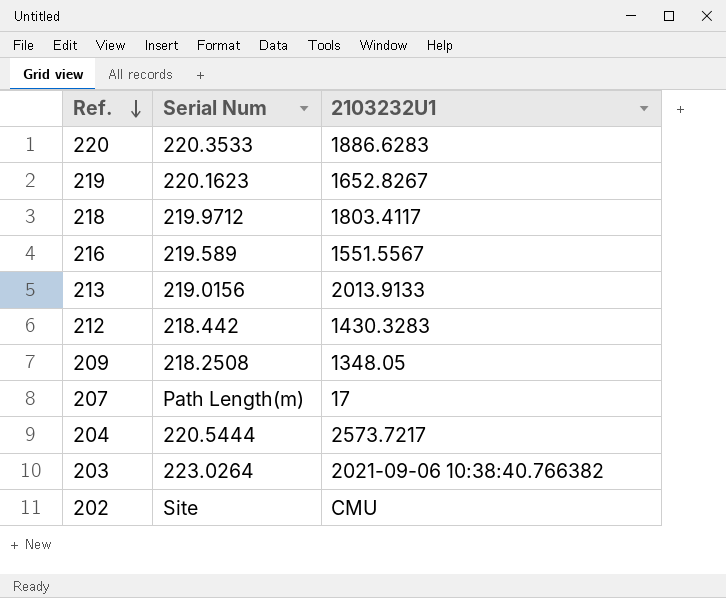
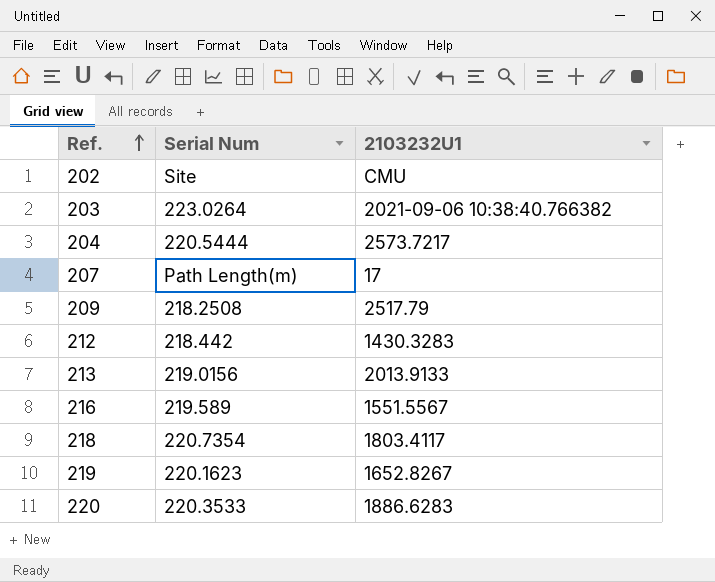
row order: Ref. descending -> Ref. ascending
209 | 2103232U1: 1348.05 -> 2517.79
218 | Serial Num: 219.9712 -> 220.7354

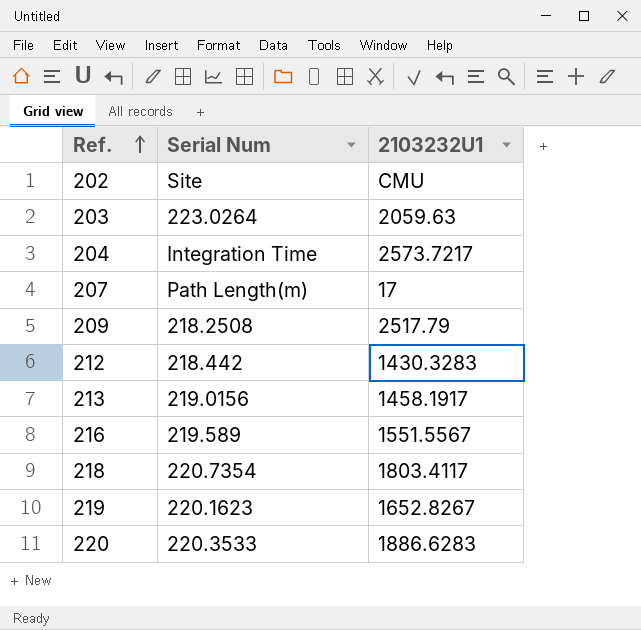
203 | 2103232U1: 2021-09-06 10:38:40.766382 -> 2059.63
204 | Serial Num: 220.5444 -> Integration Time
213 | 2103232U1: 2013.9133 -> 1458.1917

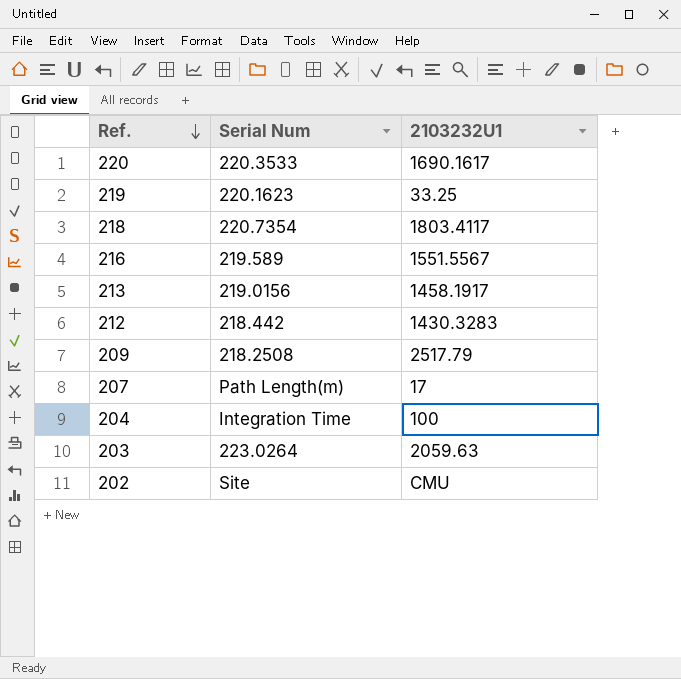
row order: Ref. ascending -> Ref. descending
220 | 2103232U1: 1886.6283 -> 1690.1617
219 | 2103232U1: 1652.8267 -> 33.25
204 | 2103232U1: 2573.7217 -> 100

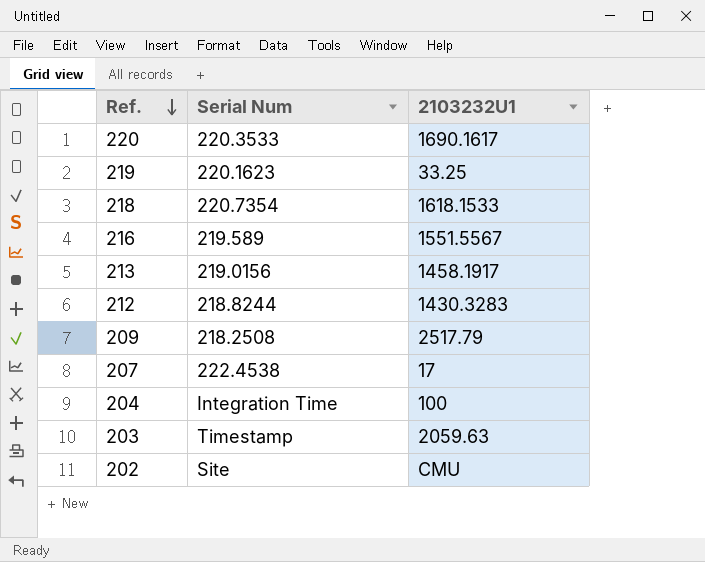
218 | 2103232U1: 1803.4117 -> 1618.1533
212 | Serial Num: 218.442 -> 218.8244
207 | Serial Num: Path Length(m) -> 222.4538
203 | Serial Num: 223.0264 -> Timestamp

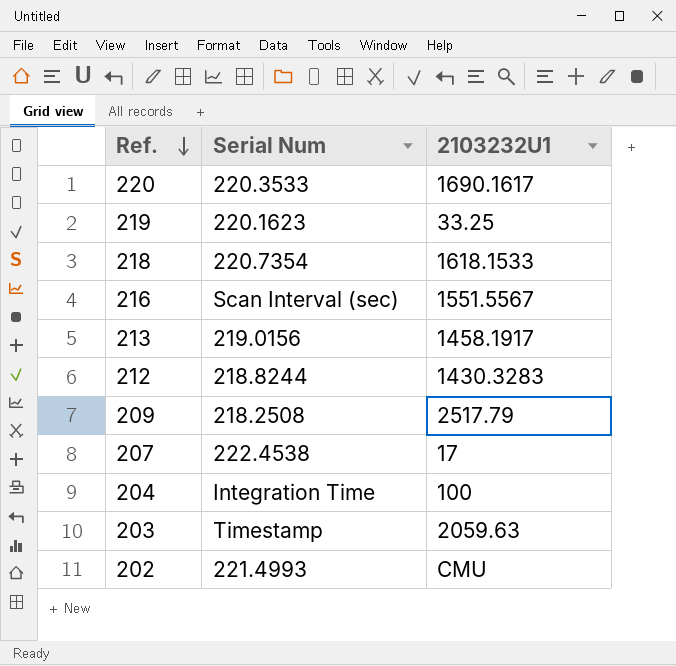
216 | Serial Num: 219.589 -> Scan Interval (sec)
202 | Serial Num: Site -> 221.4993

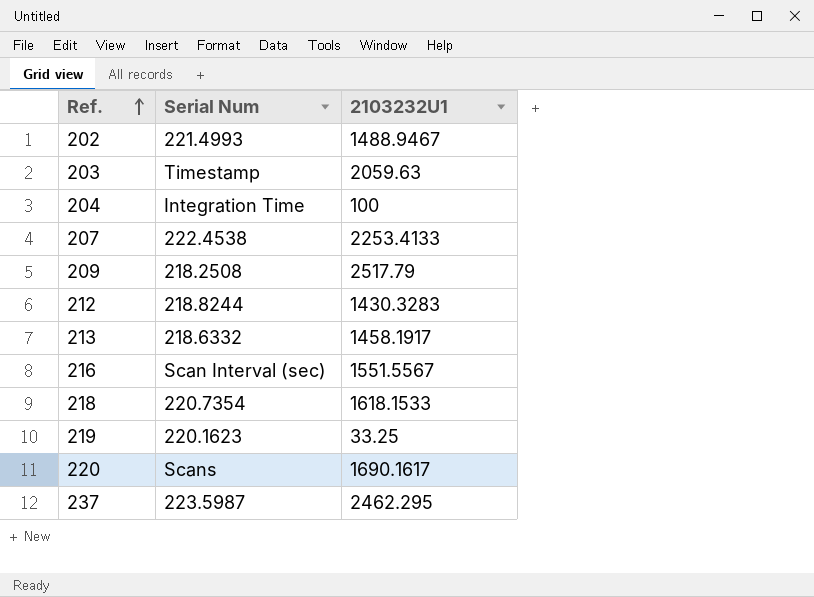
row order: Ref. descending -> Ref. ascending
202 | 2103232U1: CMU -> 1488.9467
207 | 2103232U1: 17 -> 2253.4133
213 | Serial Num: 219.0156 -> 218.6332
220 | Serial Num: 220.3533 -> Scans
row 237: none -> 223.5987 | 2462.295

